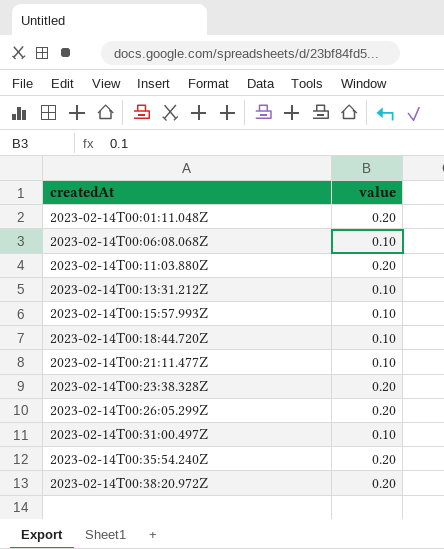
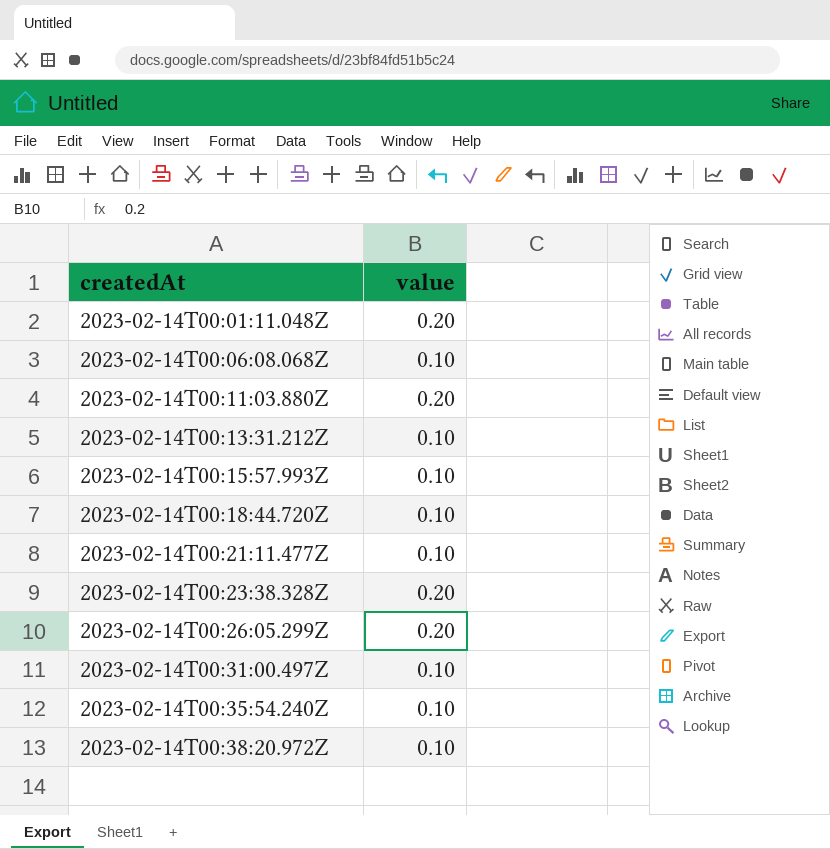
2023-02-14T00:35:54.240Z | value: 0.20 -> 0.10
2023-02-14T00:38:20.972Z | value: 0.20 -> 0.10

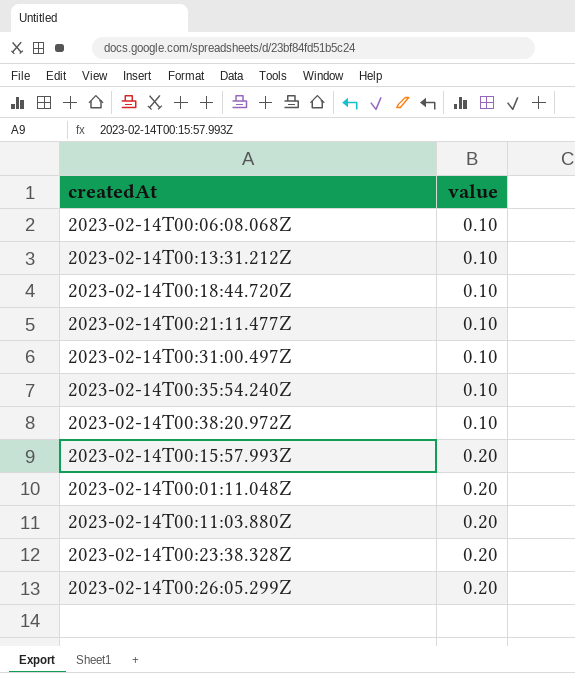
row order: createdAt ascending -> value ascending
2023-02-14T00:15:57.993Z | value: 0.10 -> 0.20

